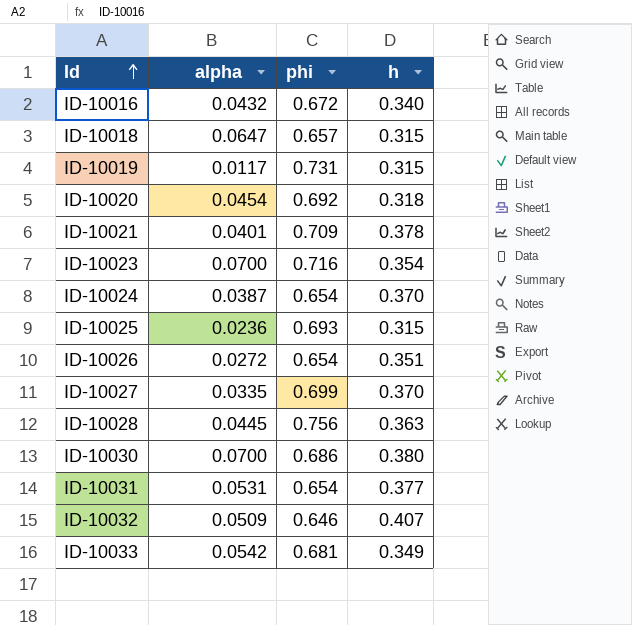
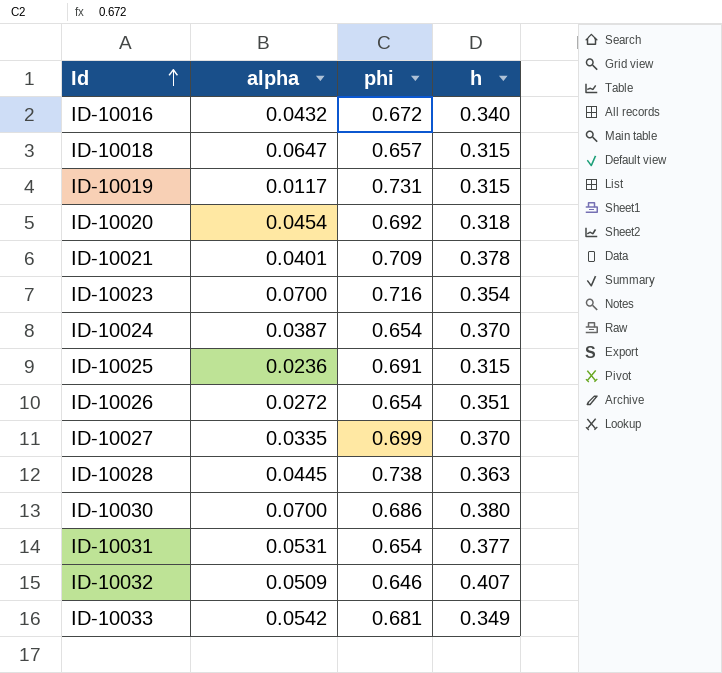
ID-10025 | phi: 0.693 -> 0.691
ID-10028 | phi: 0.756 -> 0.738

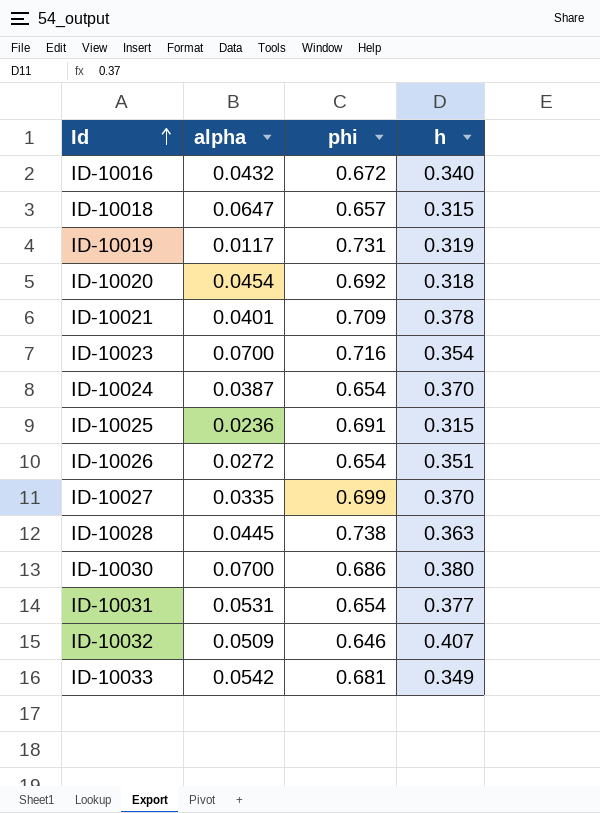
ID-10019 | h: 0.315 -> 0.319

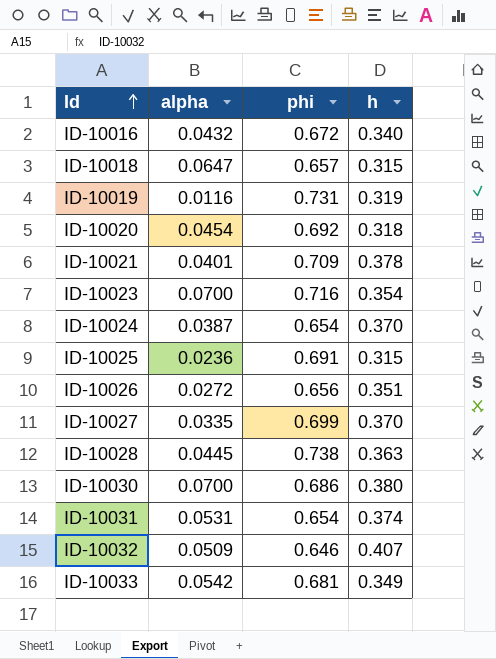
ID-10019 | alpha: 0.0117 -> 0.0116
ID-10026 | phi: 0.654 -> 0.656
ID-10031 | h: 0.377 -> 0.374

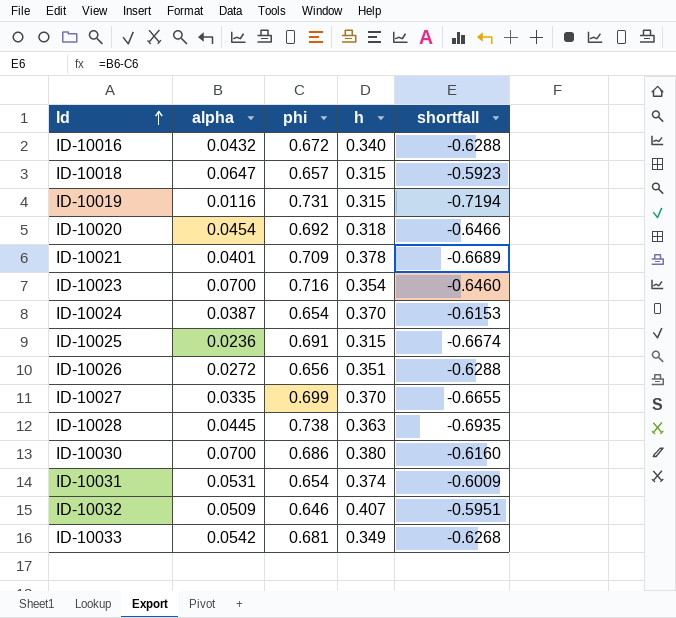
column shortfall | formula: none -> [alpha] - [phi]
ID-10019 | h: 0.319 -> 0.315

